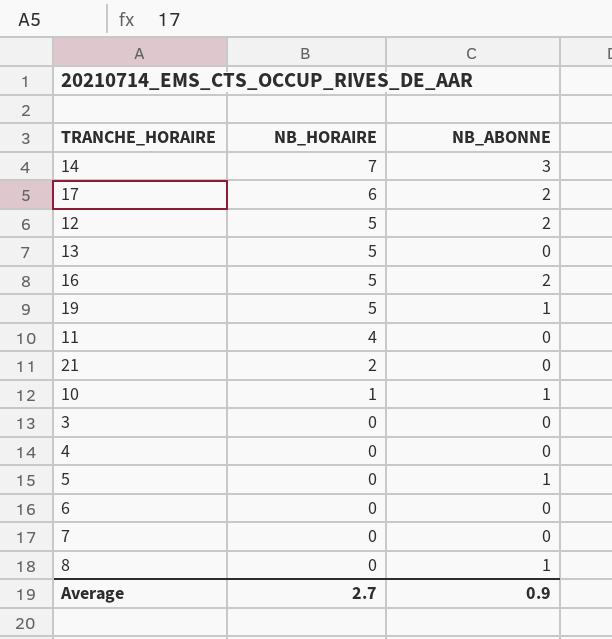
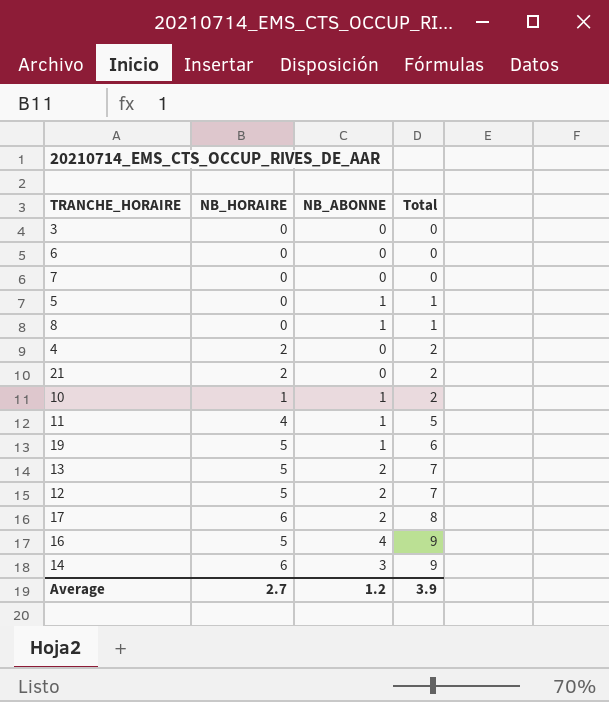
row order: NB_HORAIRE descending -> Total ascending
column Total | formula: none -> [NB_HORAIRE] + [NB_ABONNE]
4 | NB_HORAIRE: 0 -> 2
11 | NB_ABONNE: 0 -> 1
13 | NB_ABONNE: 0 -> 2
16 | NB_ABONNE: 2 -> 4
14 | NB_HORAIRE: 7 -> 6
Average | NB_ABONNE: 0.9 -> 1.2

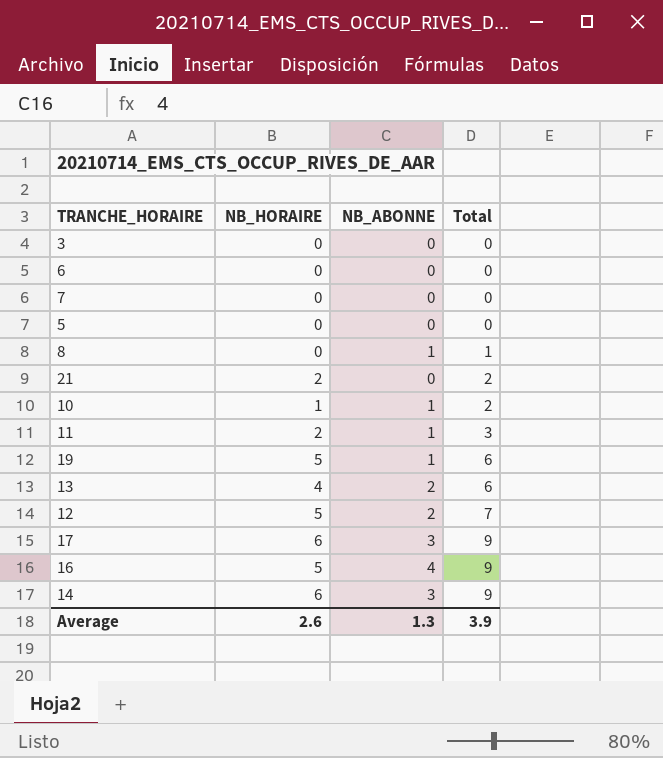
row 4: 2 | 0 | 2 -> none
5 | NB_ABONNE: 1 -> 0
5 | Total: 1 -> 0
11 | NB_HORAIRE: 4 -> 2
11 | Total: 5 -> 3
13 | NB_HORAIRE: 5 -> 4
13 | Total: 7 -> 6
17 | NB_ABONNE: 2 -> 3
17 | Total: 8 -> 9
Average | NB_HORAIRE: 2.7 -> 2.6
Average | NB_ABONNE: 1.2 -> 1.3

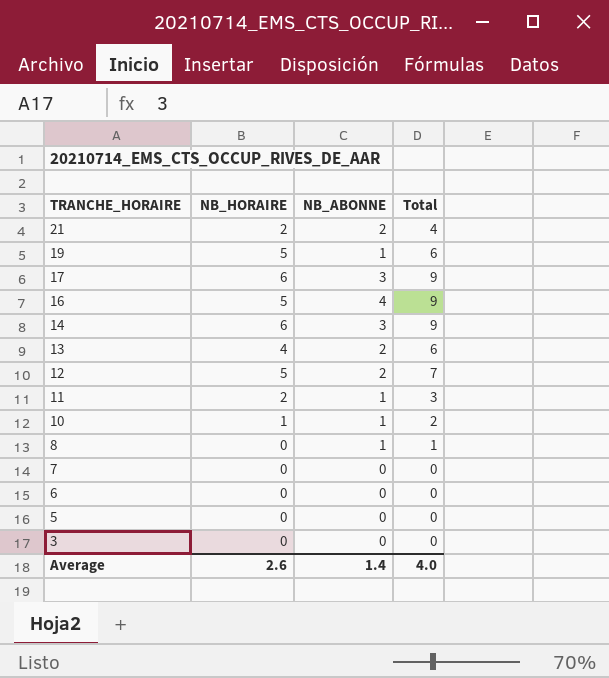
row order: Total ascending -> TRANCHE_HORAIRE descending
21 | NB_ABONNE: 0 -> 2
21 | Total: 2 -> 4
Average | NB_ABONNE: 1.3 -> 1.4
Average | Total: 3.9 -> 4.0

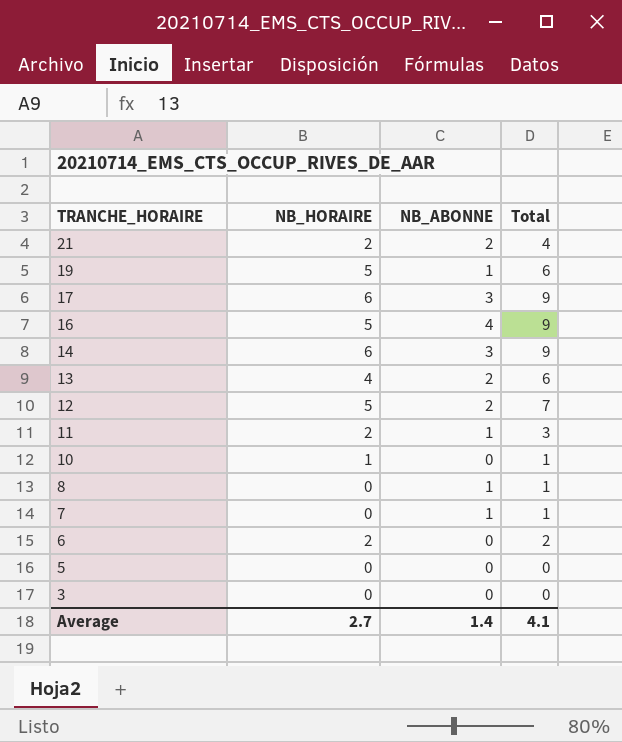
10 | NB_ABONNE: 1 -> 0
10 | Total: 2 -> 1
7 | NB_ABONNE: 0 -> 1
7 | Total: 0 -> 1
6 | NB_HORAIRE: 0 -> 2
6 | Total: 0 -> 2
Average | NB_HORAIRE: 2.6 -> 2.7
Average | Total: 4.0 -> 4.1

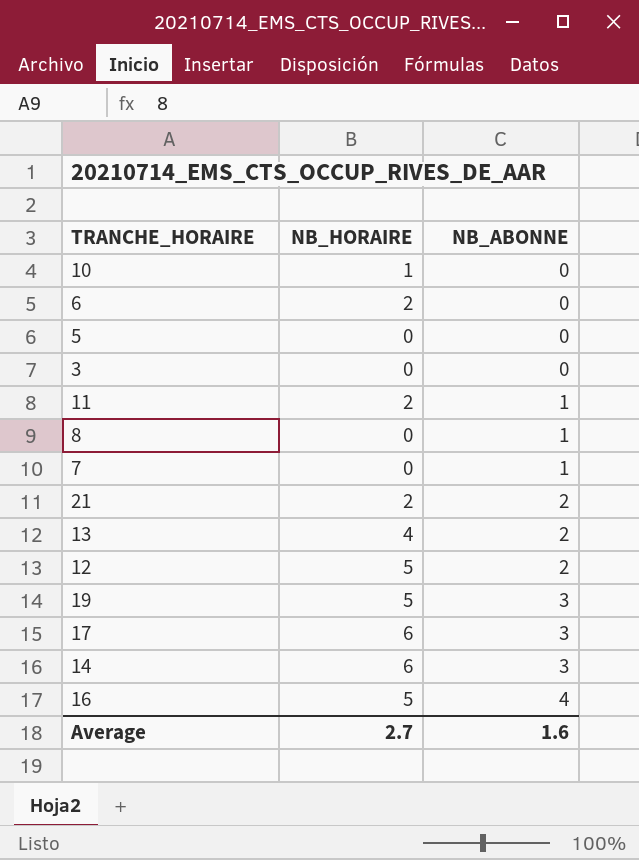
row order: TRANCHE_HORAIRE descending -> NB_ABONNE ascending
column Total | formula: [NB_HORAIRE] + [NB_ABONNE] -> none
19 | NB_ABONNE: 1 -> 3
Average | NB_ABONNE: 1.4 -> 1.6

